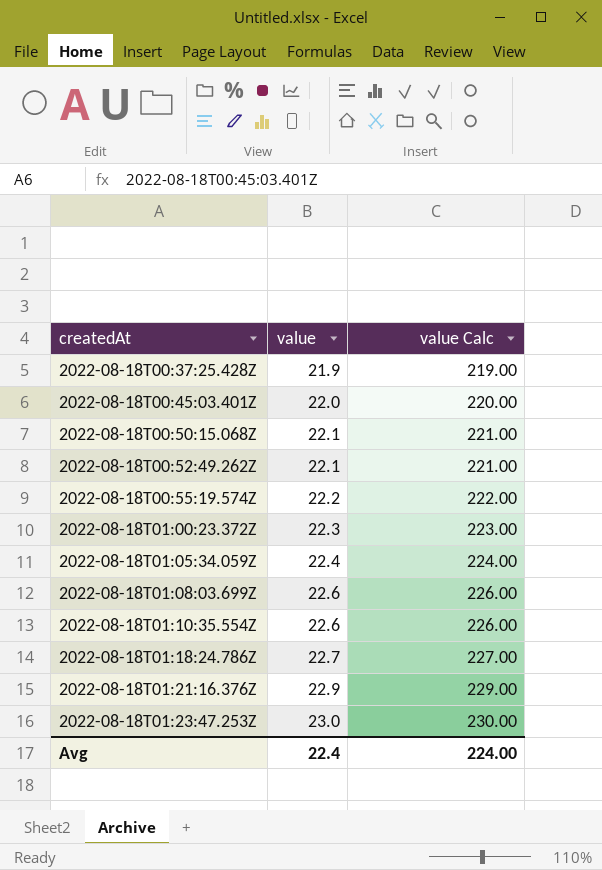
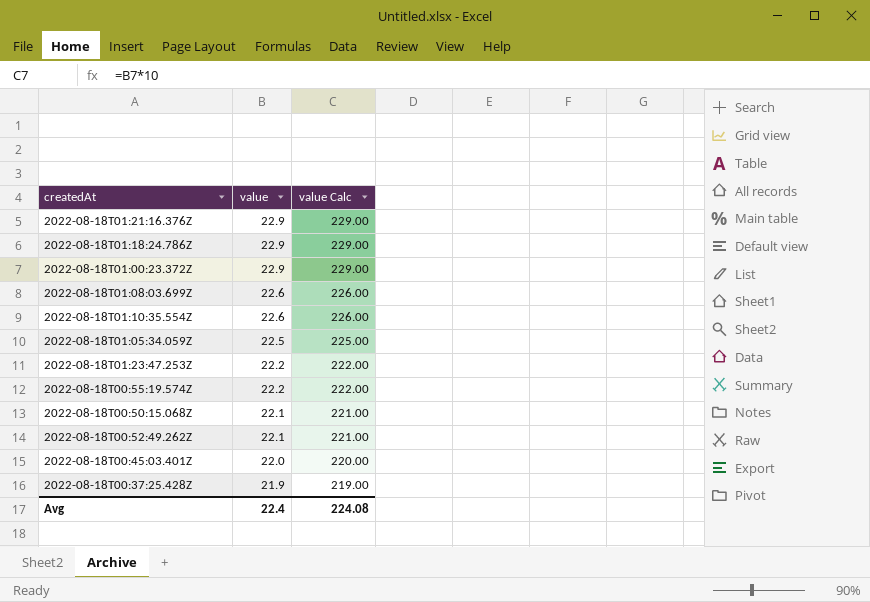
row order: createdAt ascending -> value descending
2022-08-18T01:18:24.786Z | value: 22.7 -> 22.9
2022-08-18T01:18:24.786Z | value Calc: 227.00 -> 229.00
2022-08-18T01:00:23.372Z | value: 22.3 -> 22.9
2022-08-18T01:00:23.372Z | value Calc: 223.00 -> 229.00
2022-08-18T01:05:34.059Z | value: 22.4 -> 22.5
2022-08-18T01:05:34.059Z | value Calc: 224.00 -> 225.00
2022-08-18T01:23:47.253Z | value: 23.0 -> 22.2
2022-08-18T01:23:47.253Z | value Calc: 230.00 -> 222.00
Avg | value Calc: 224.00 -> 224.08

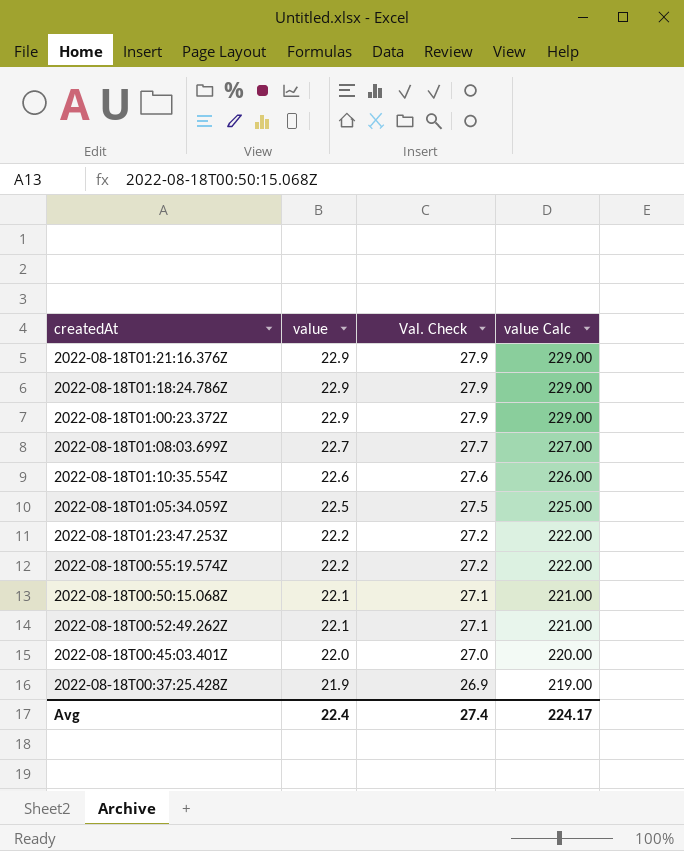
column Val. Check | formula: none -> [value] + 5
2022-08-18T01:08:03.699Z | value: 22.6 -> 22.7
2022-08-18T01:08:03.699Z | value Calc: 226.00 -> 227.00
Avg | value Calc: 224.08 -> 224.17

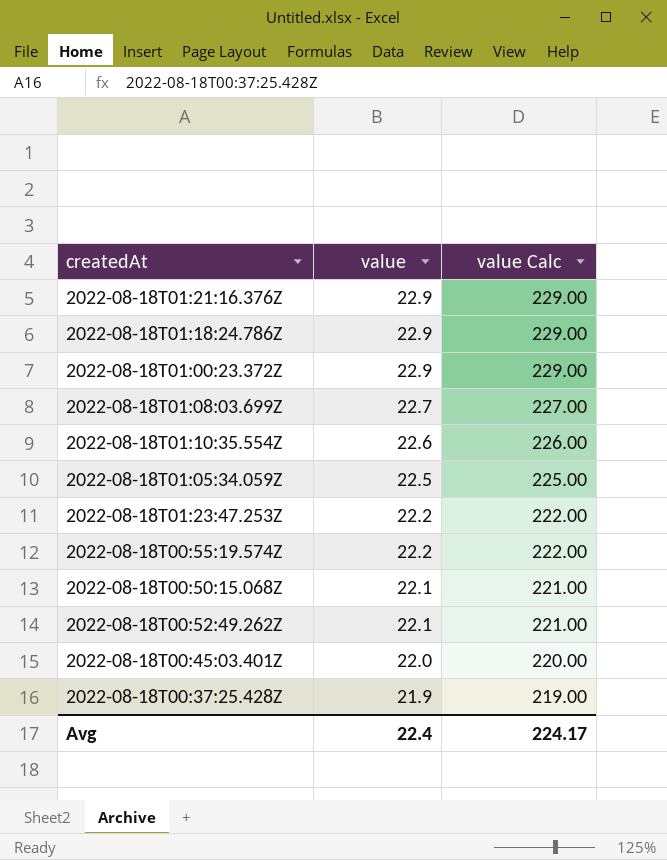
column Val. Check | formula: [value] + 5 -> none

